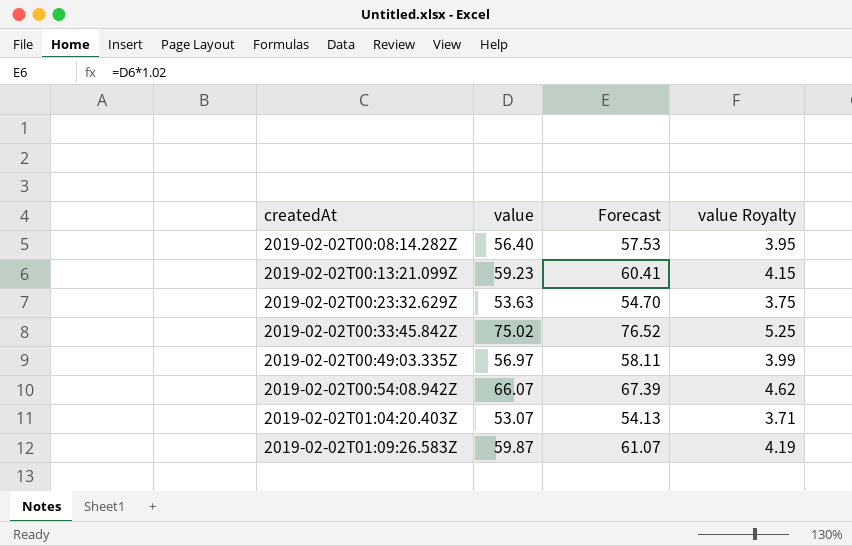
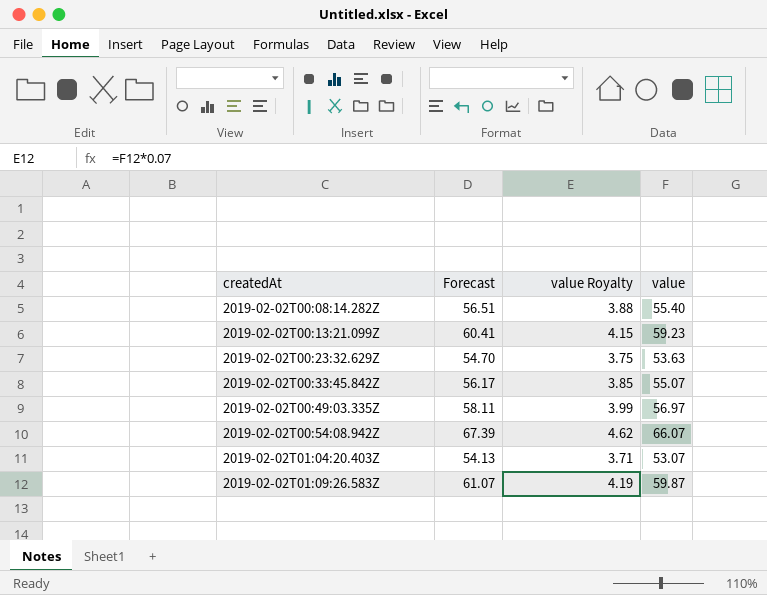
column value | position: 2 -> 4
2019-02-02T00:08:14.282Z | Forecast: 57.53 -> 56.51
2019-02-02T00:08:14.282Z | value Royalty: 3.95 -> 3.88
2019-02-02T00:08:14.282Z | value: 56.40 -> 55.40
2019-02-02T00:33:45.842Z | Forecast: 76.52 -> 56.17
2019-02-02T00:33:45.842Z | value Royalty: 5.25 -> 3.85
2019-02-02T00:33:45.842Z | value: 75.02 -> 55.07

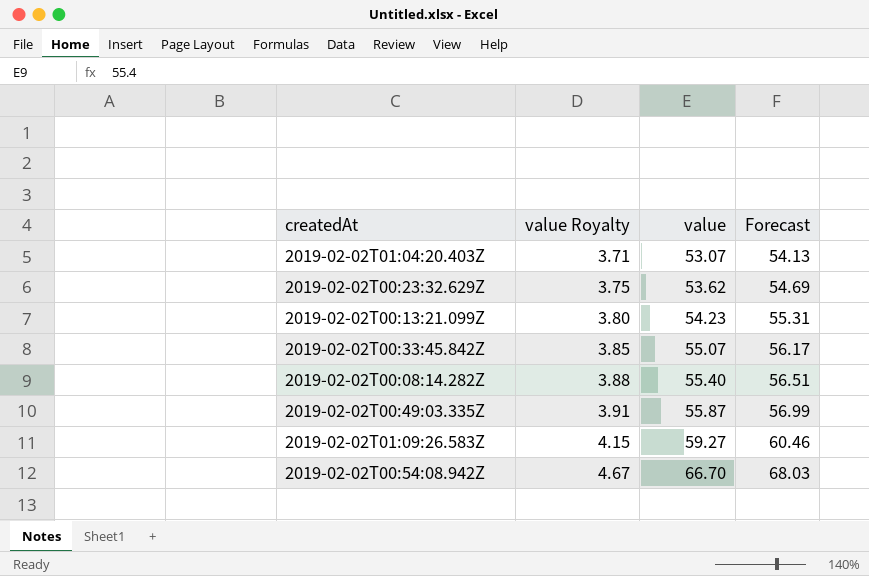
row order: createdAt ascending -> value Royalty ascending
column Forecast | position: 2 -> 4
2019-02-02T00:23:32.629Z | value: 53.63 -> 53.62
2019-02-02T00:23:32.629Z | Forecast: 54.70 -> 54.69
2019-02-02T00:13:21.099Z | value Royalty: 4.15 -> 3.80
2019-02-02T00:13:21.099Z | value: 59.23 -> 54.23
2019-02-02T00:13:21.099Z | Forecast: 60.41 -> 55.31
2019-02-02T00:49:03.335Z | value Royalty: 3.99 -> 3.91
2019-02-02T00:49:03.335Z | value: 56.97 -> 55.87
2019-02-02T00:49:03.335Z | Forecast: 58.11 -> 56.99
2019-02-02T01:09:26.583Z | value Royalty: 4.19 -> 4.15
2019-02-02T01:09:26.583Z | value: 59.87 -> 59.27
2019-02-02T01:09:26.583Z | Forecast: 61.07 -> 60.46
2019-02-02T00:54:08.942Z | value Royalty: 4.62 -> 4.67
2019-02-02T00:54:08.942Z | value: 66.07 -> 66.70
2019-02-02T00:54:08.942Z | Forecast: 67.39 -> 68.03

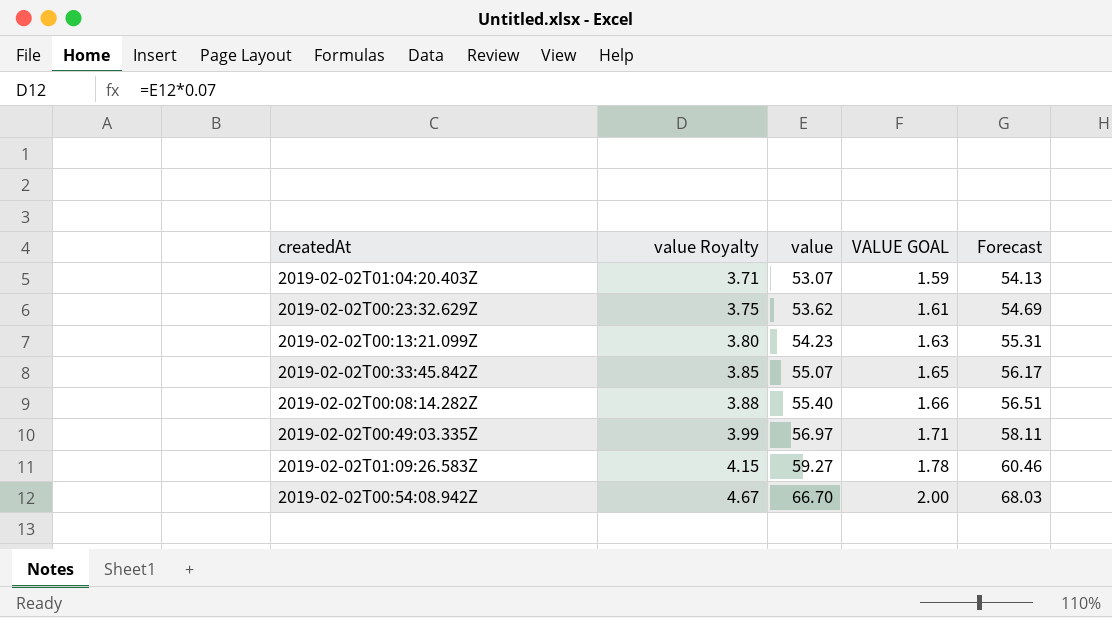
column VALUE GOAL | formula: none -> [value] * 0.03
2019-02-02T00:49:03.335Z | value Royalty: 3.91 -> 3.99
2019-02-02T00:49:03.335Z | value: 55.87 -> 56.97
2019-02-02T00:49:03.335Z | Forecast: 56.99 -> 58.11

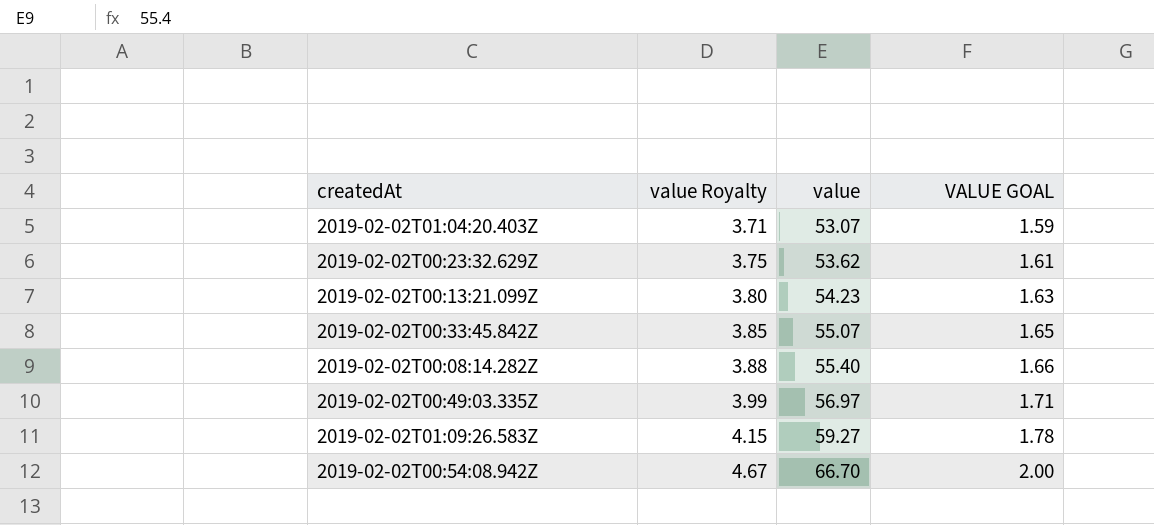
column Forecast | formula: [value] * 1.02 -> none

